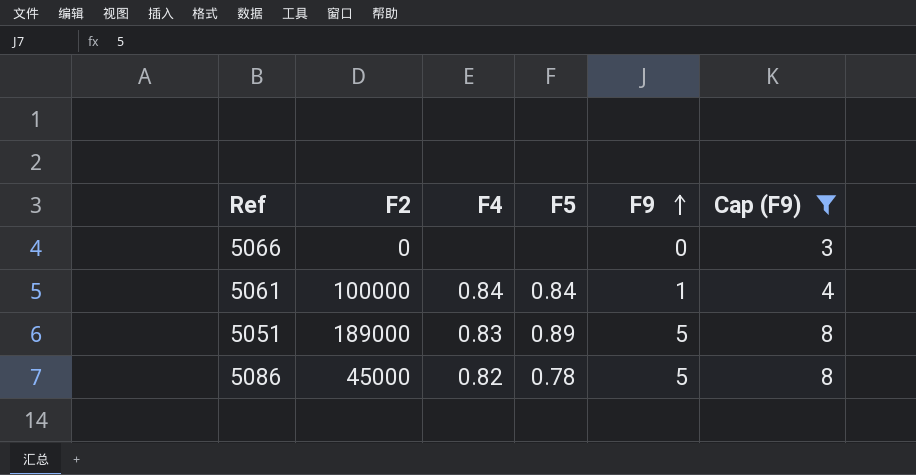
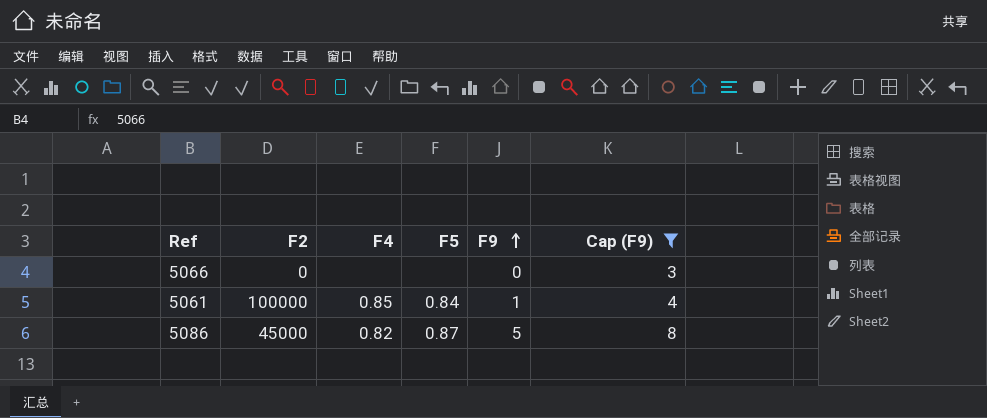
row 5051: 189000 | 0.83 | 0.89 | 5 | 8 -> none
5061 | F4: 0.84 -> 0.85
5086 | F5: 0.78 -> 0.87

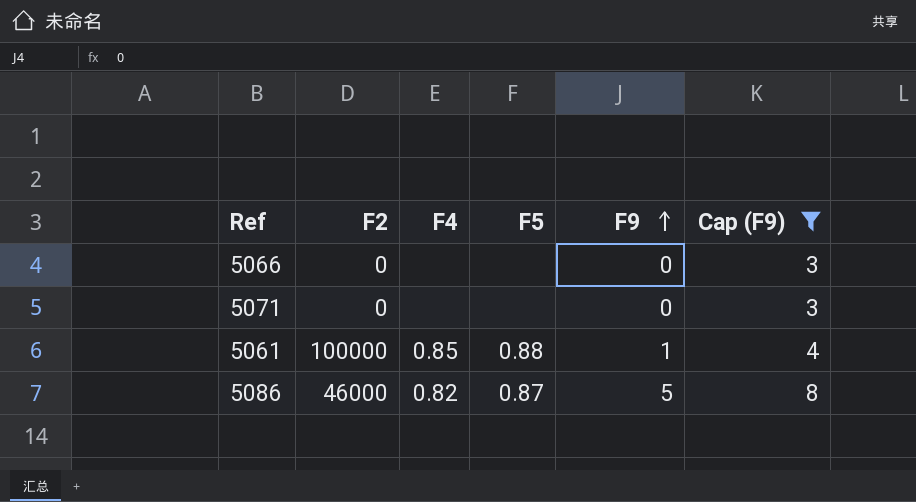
row 5071: none -> 0 | none | none | 0 | 3
5061 | F5: 0.84 -> 0.88
5086 | F2: 45000 -> 46000

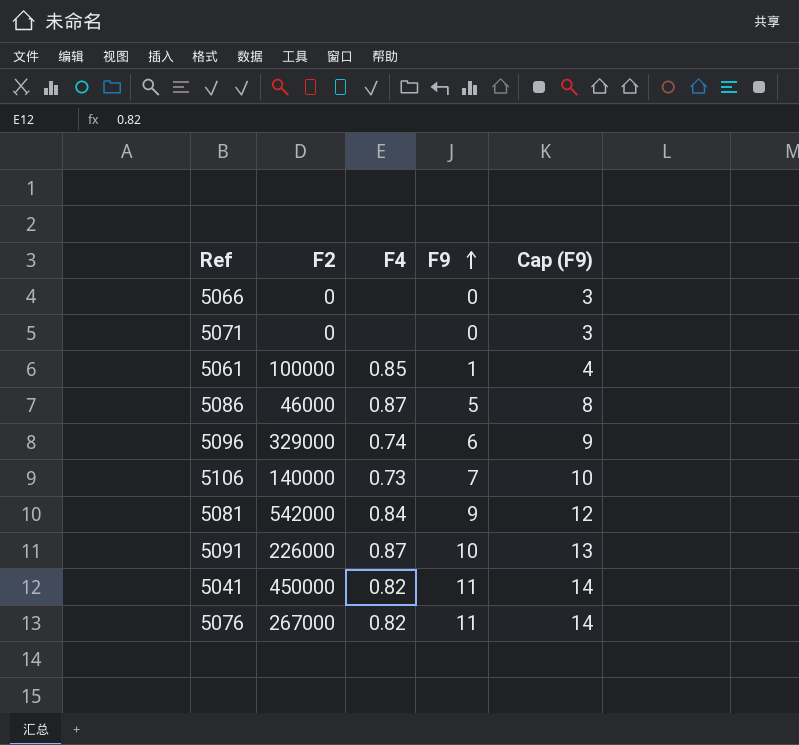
filter: Cap (F9) <= 8 -> none
column F5 | position: 4 -> none
5086 | F4: 0.82 -> 0.87

